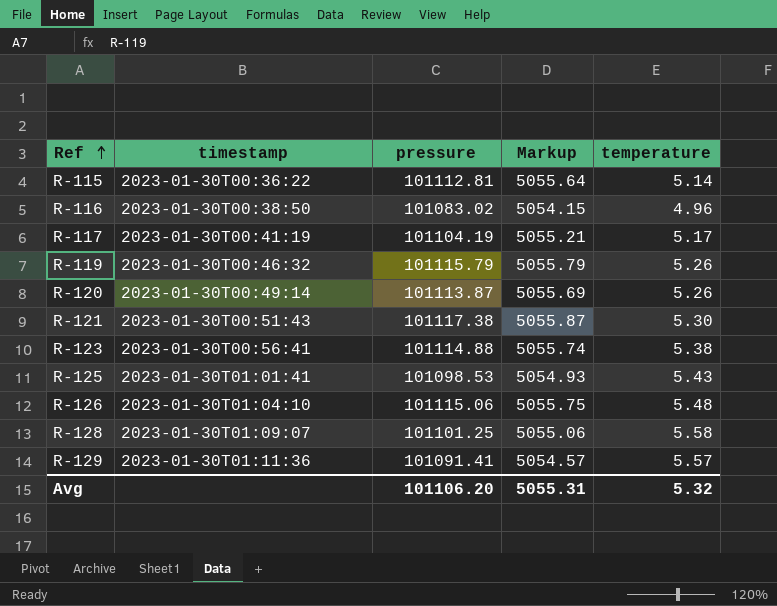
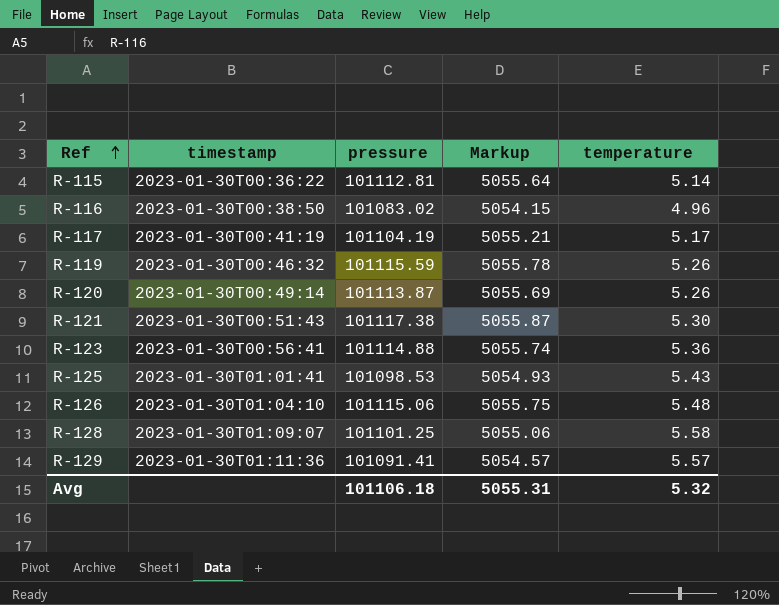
R-119 | pressure: 101115.79 -> 101115.59
R-119 | Markup: 5055.79 -> 5055.78
R-123 | temperature: 5.38 -> 5.36
Avg | pressure: 101106.20 -> 101106.18

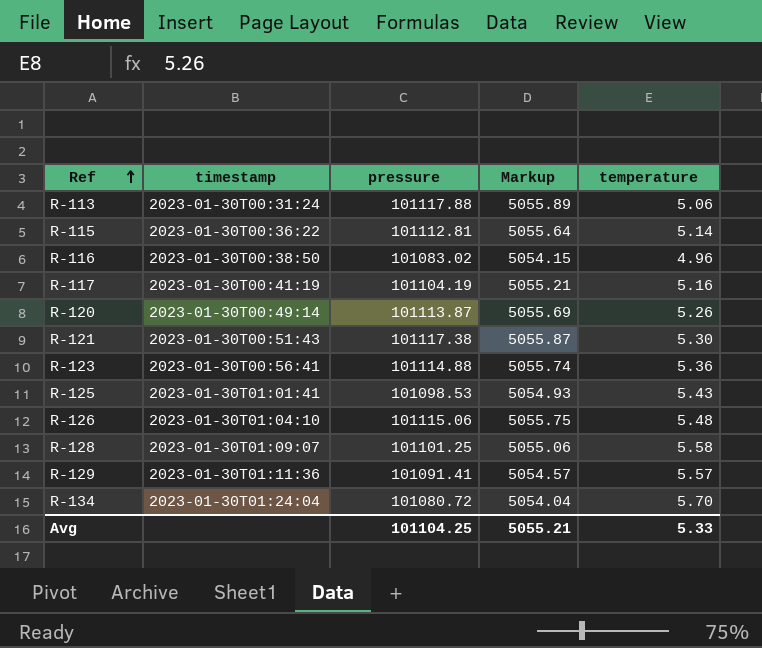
row R-119: 2023-01-30T00:46:32 | 101115.59 | 5055.78 | 5.26 -> none
row R-113: none -> 2023-01-30T00:31:24 | 101117.88 | 5055.89 | 5.06
R-117 | temperature: 5.17 -> 5.16
row R-134: none -> 2023-01-30T01:24:04 | 101080.72 | 5054.04 | 5.70
Avg | pressure: 101106.18 -> 101104.25
Avg | Markup: 5055.31 -> 5055.21
Avg | temperature: 5.32 -> 5.33

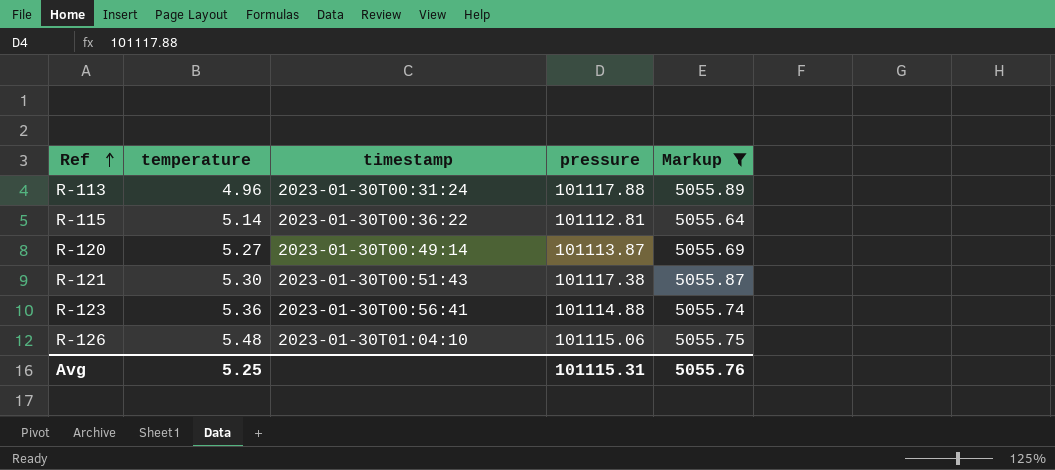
filter: none -> Markup >= 5055.64
column temperature | position: 5 -> 2
R-113 | temperature: 5.06 -> 4.96
R-120 | temperature: 5.26 -> 5.27
Avg | temperature: 5.33 -> 5.25
Avg | pressure: 101104.25 -> 101115.31
Avg | Markup: 5055.21 -> 5055.76

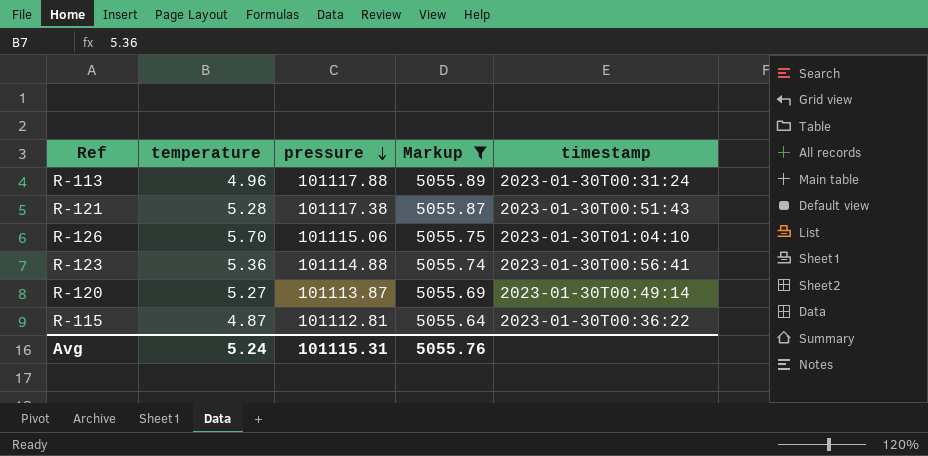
row order: Ref ascending -> pressure descending
column timestamp | position: 3 -> 5
R-121 | temperature: 5.30 -> 5.28
R-126 | temperature: 5.48 -> 5.70
R-115 | temperature: 5.14 -> 4.87
Avg | temperature: 5.25 -> 5.24

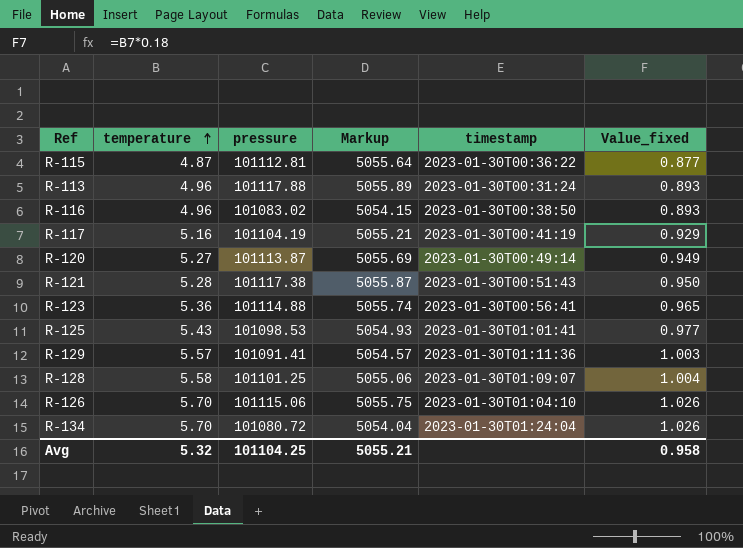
filter: Markup >= 5055.64 -> none
row order: pressure descending -> temperature ascending
column Value_fixed | formula: none -> [temperature] * 0.18
Avg | temperature: 5.24 -> 5.32
Avg | pressure: 101115.31 -> 101104.25
Avg | Markup: 5055.76 -> 5055.21

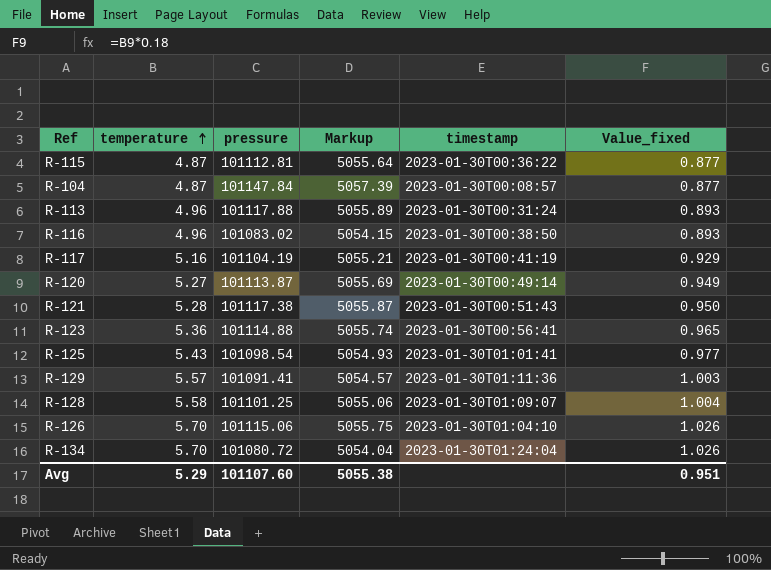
row R-104: none -> 4.87 | 101147.84 | 5057.39 | 2023-01-30T00:08:57 | 0.877
R-125 | pressure: 101098.53 -> 101098.54
Avg | temperature: 5.32 -> 5.29
Avg | pressure: 101104.25 -> 101107.60
Avg | Markup: 5055.21 -> 5055.38
Avg | Value_fixed: 0.958 -> 0.951

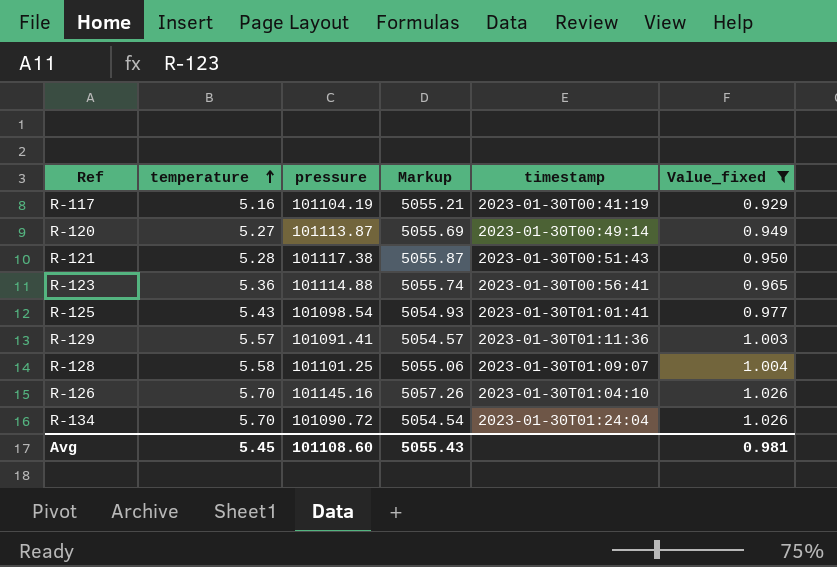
filter: none -> Value_fixed >= 0.929
R-126 | pressure: 101115.06 -> 101145.16
R-126 | Markup: 5055.75 -> 5057.26
R-134 | pressure: 101080.72 -> 101090.72
R-134 | Markup: 5054.04 -> 5054.54
Avg | temperature: 5.29 -> 5.45
Avg | pressure: 101107.60 -> 101108.60
Avg | Markup: 5055.38 -> 5055.43
Avg | Value_fixed: 0.951 -> 0.981

